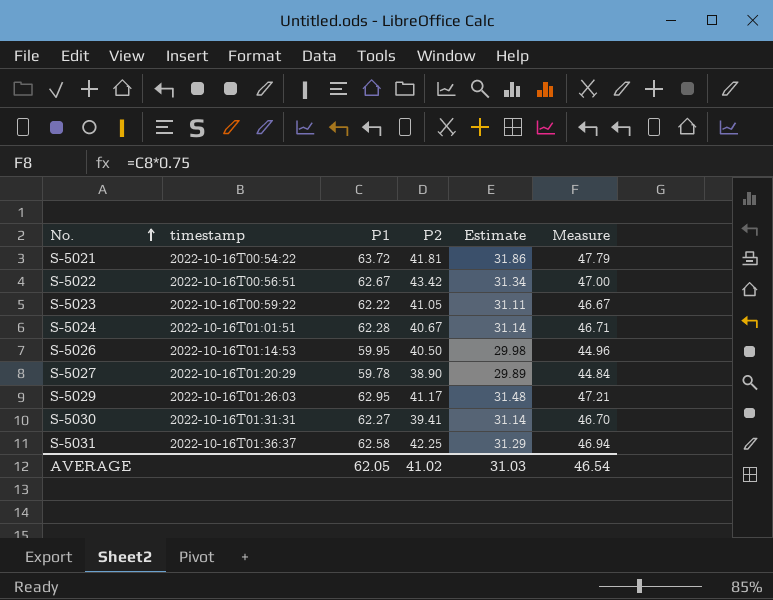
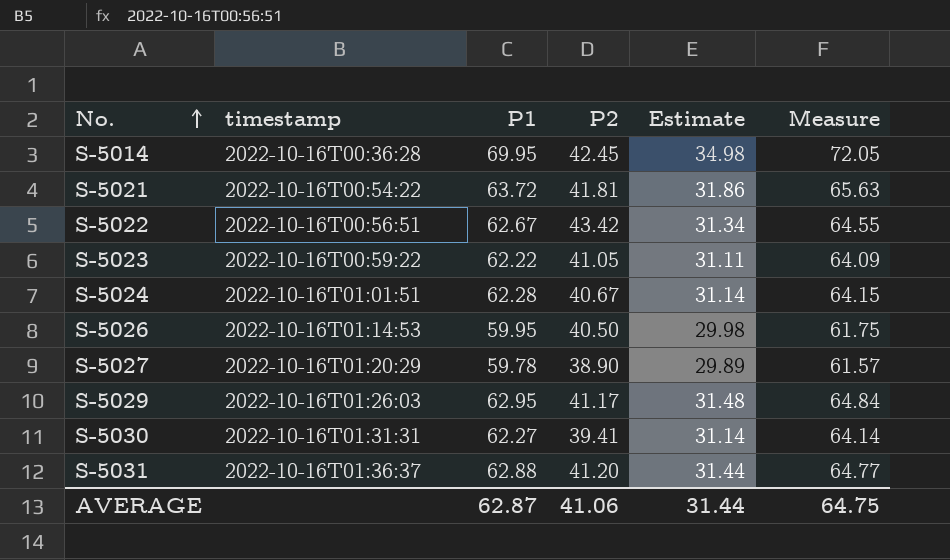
column Measure | formula: [P1] * 0.75 -> [P1] * 1.03
row S-5014: none -> 2022-10-16T00:36:28 | 69.95 | 42.45 | 34.98 | 72.05
S-5031 | P1: 62.58 -> 62.88
S-5031 | P2: 42.25 -> 41.20
S-5031 | Estimate: 31.29 -> 31.44
AVERAGE | P1: 62.05 -> 62.87
AVERAGE | P2: 41.02 -> 41.06
AVERAGE | Estimate: 31.03 -> 31.44
AVERAGE | Measure: 46.54 -> 64.75

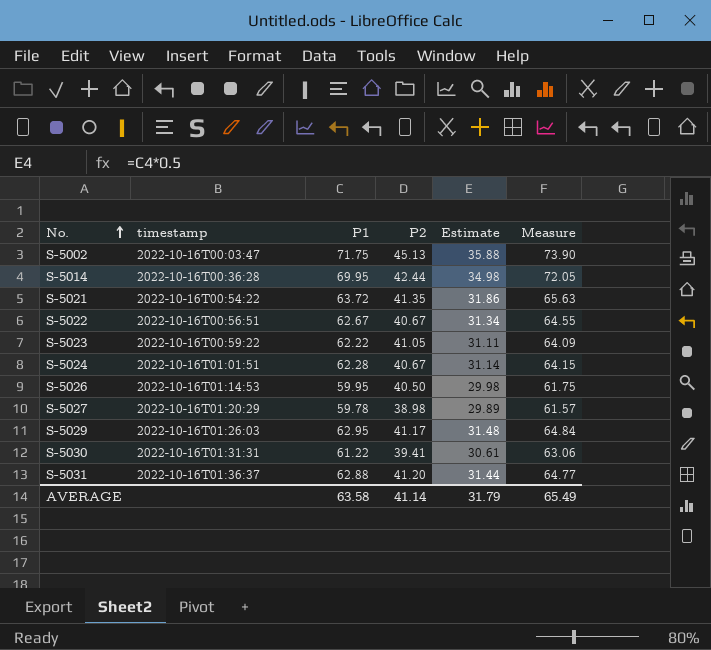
row S-5002: none -> 2022-10-16T00:03:47 | 71.75 | 45.13 | 35.88 | 73.90
S-5014 | P2: 42.45 -> 42.44
S-5021 | P2: 41.81 -> 41.35
S-5022 | P2: 43.42 -> 40.67
S-5027 | P2: 38.90 -> 38.98
S-5030 | P1: 62.27 -> 61.22
S-5030 | Estimate: 31.14 -> 30.61
S-5030 | Measure: 64.14 -> 63.06
AVERAGE | P1: 62.87 -> 63.58
AVERAGE | P2: 41.06 -> 41.14
AVERAGE | Estimate: 31.44 -> 31.79
AVERAGE | Measure: 64.75 -> 65.49

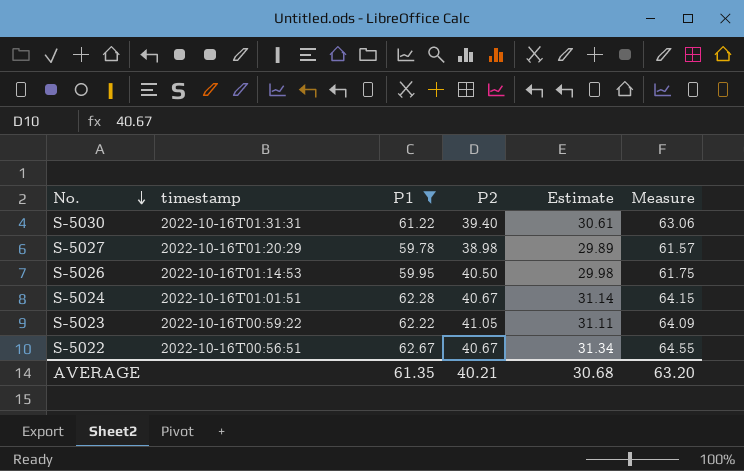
filter: none -> P1 <= 62.67
row order: No. ascending -> No. descending
S-5030 | P2: 39.41 -> 39.40
AVERAGE | P1: 63.58 -> 61.35
AVERAGE | P2: 41.14 -> 40.21
AVERAGE | Estimate: 31.79 -> 30.68
AVERAGE | Measure: 65.49 -> 63.20

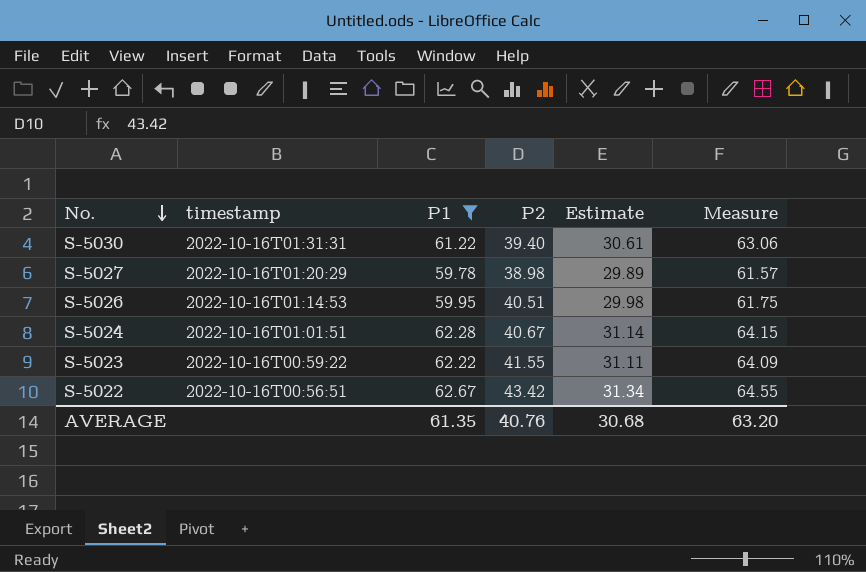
S-5026 | P2: 40.50 -> 40.51
S-5023 | P2: 41.05 -> 41.55
S-5022 | P2: 40.67 -> 43.42
AVERAGE | P2: 40.21 -> 40.76

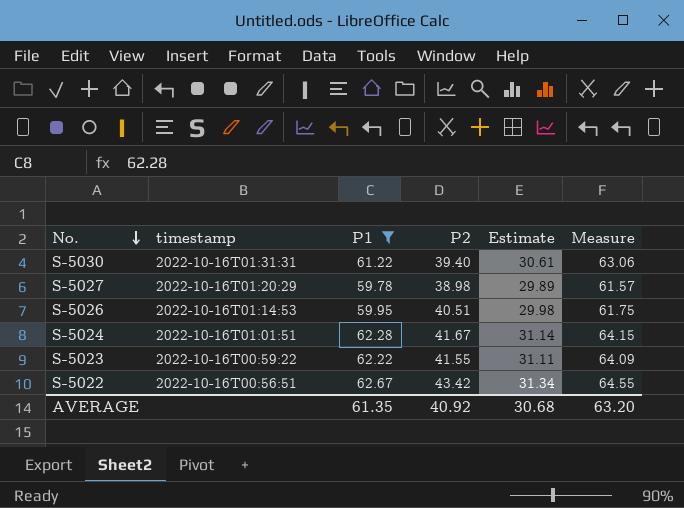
S-5024 | P2: 40.67 -> 41.67
AVERAGE | P2: 40.76 -> 40.92

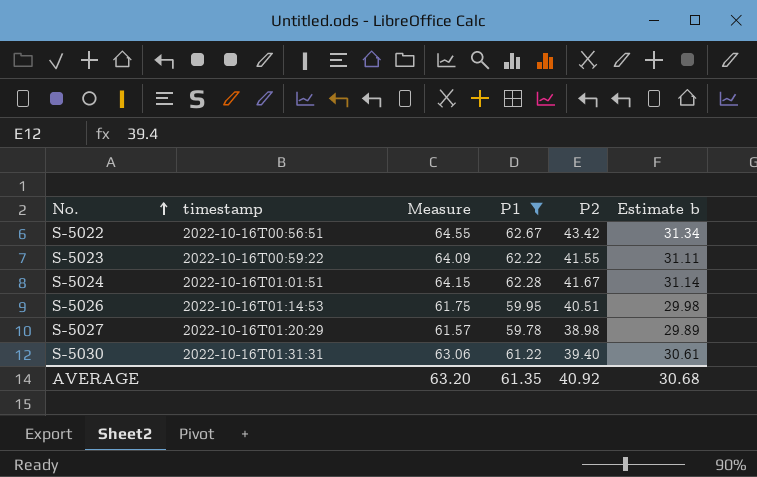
row order: No. descending -> No. ascending
column Measure | position: 6 -> 3
column name: Estimate -> Estimate b

